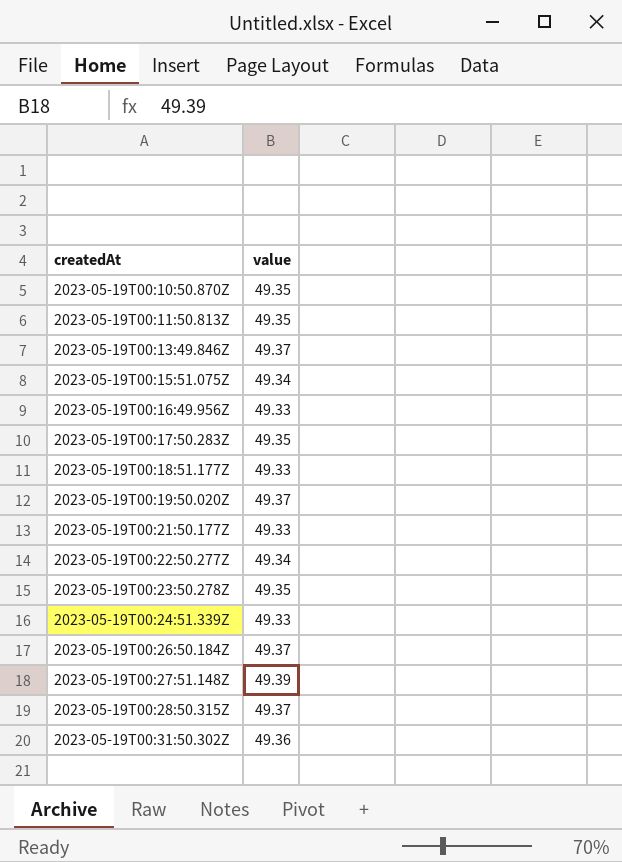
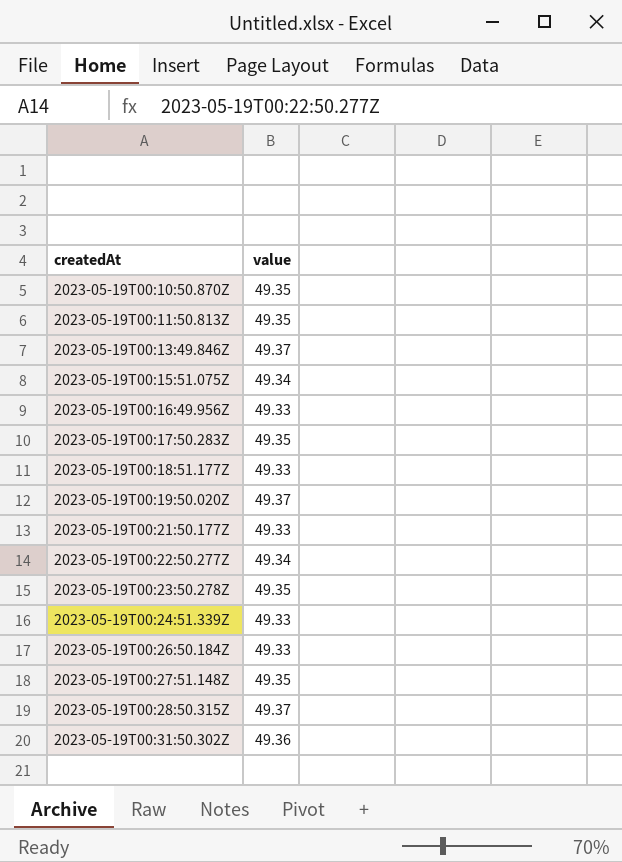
2023-05-19T00:26:50.184Z | value: 49.37 -> 49.33
2023-05-19T00:27:51.148Z | value: 49.39 -> 49.35

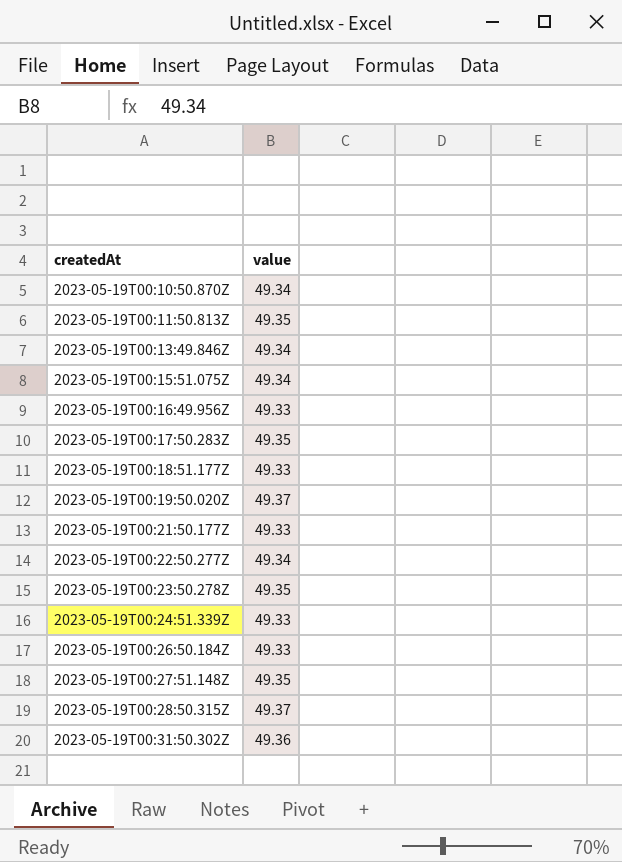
2023-05-19T00:10:50.870Z | value: 49.35 -> 49.34
2023-05-19T00:13:49.846Z | value: 49.37 -> 49.34

